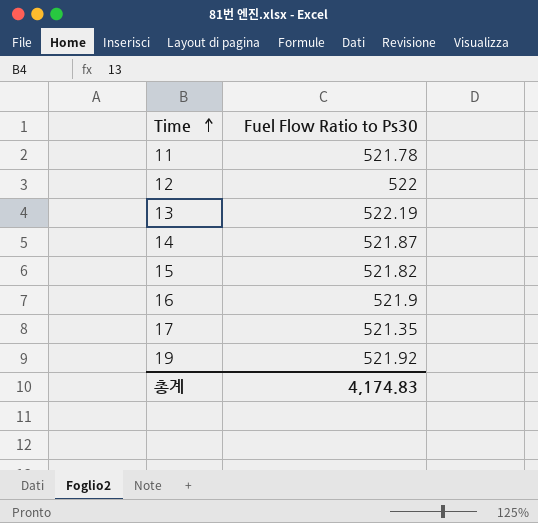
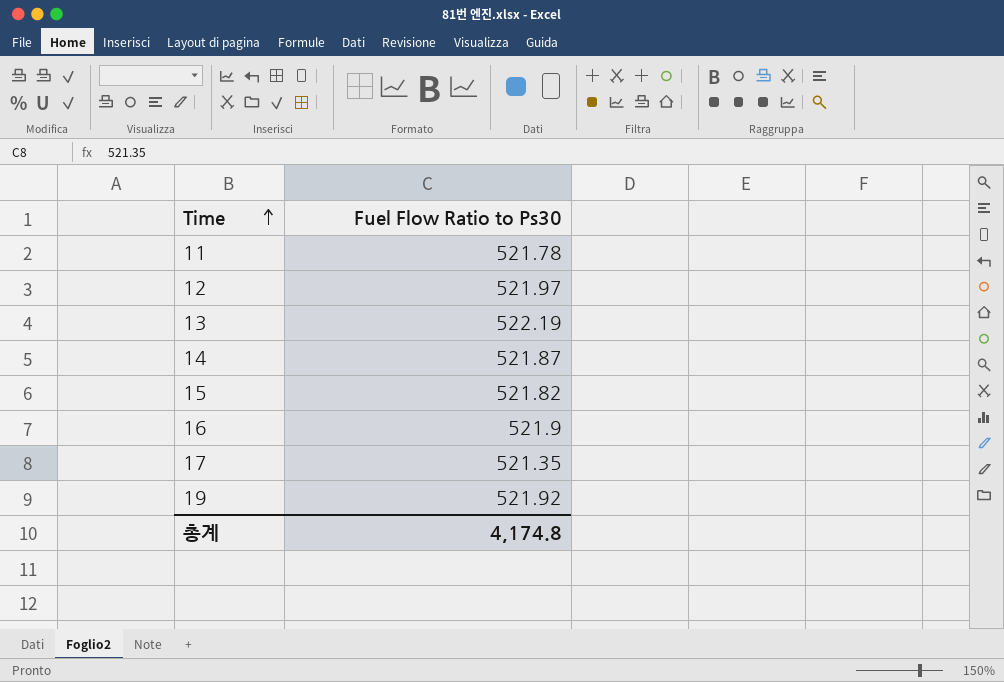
12 | Fuel Flow Ratio to Ps30: 522 -> 521.97
총계 | Fuel Flow Ratio to Ps30: 4,174.83 -> 4,174.8

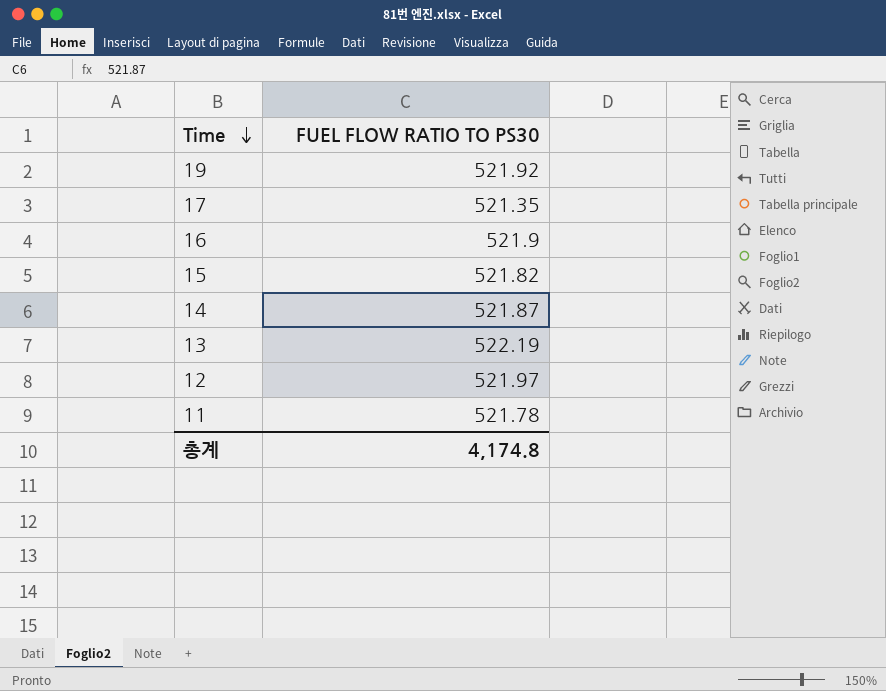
row order: Time ascending -> Time descending
column name: Fuel Flow Ratio to Ps30 -> FUEL FLOW RATIO TO PS30

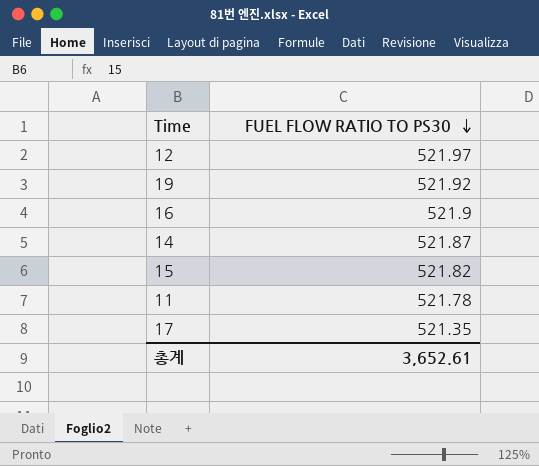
row order: Time descending -> FUEL FLOW RATIO TO PS30 descending
row 13: 522.19 -> none
총계 | FUEL FLOW RATIO TO PS30: 4,174.8 -> 3,652.61

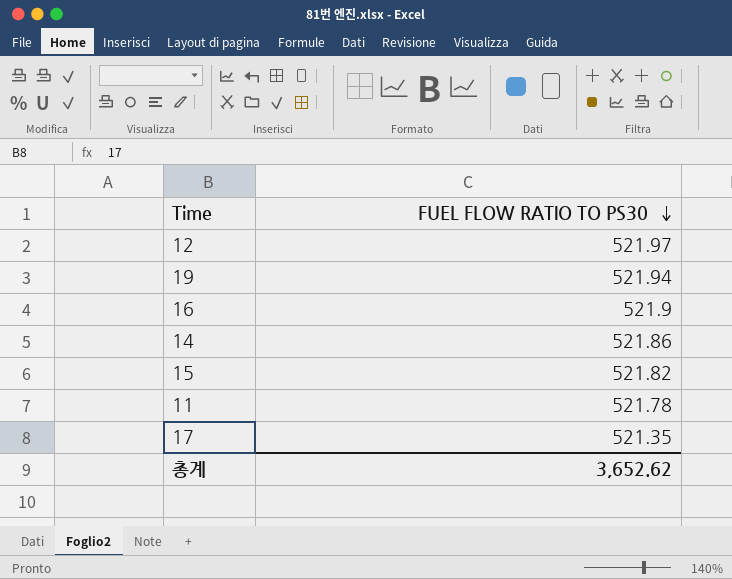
19 | FUEL FLOW RATIO TO PS30: 521.92 -> 521.94
14 | FUEL FLOW RATIO TO PS30: 521.87 -> 521.86
총계 | FUEL FLOW RATIO TO PS30: 3,652.61 -> 3,652.62

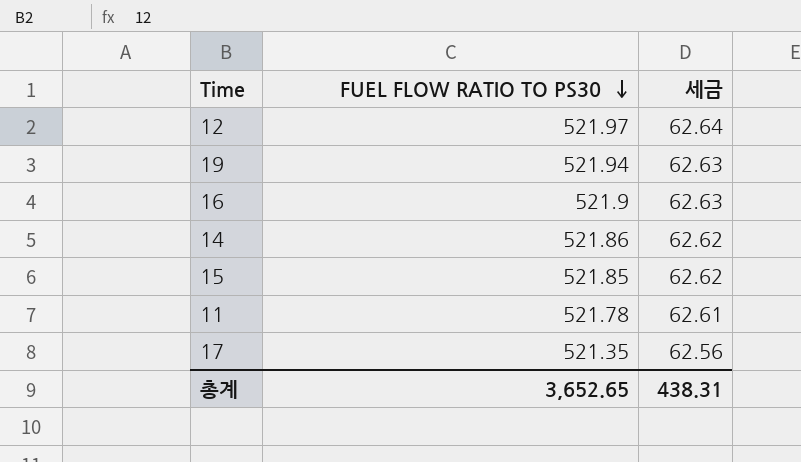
column 세금 | formula: none -> [FUEL FLOW RATIO TO PS30] * 0.12
15 | FUEL FLOW RATIO TO PS30: 521.82 -> 521.85
총계 | FUEL FLOW RATIO TO PS30: 3,652.62 -> 3,652.65

